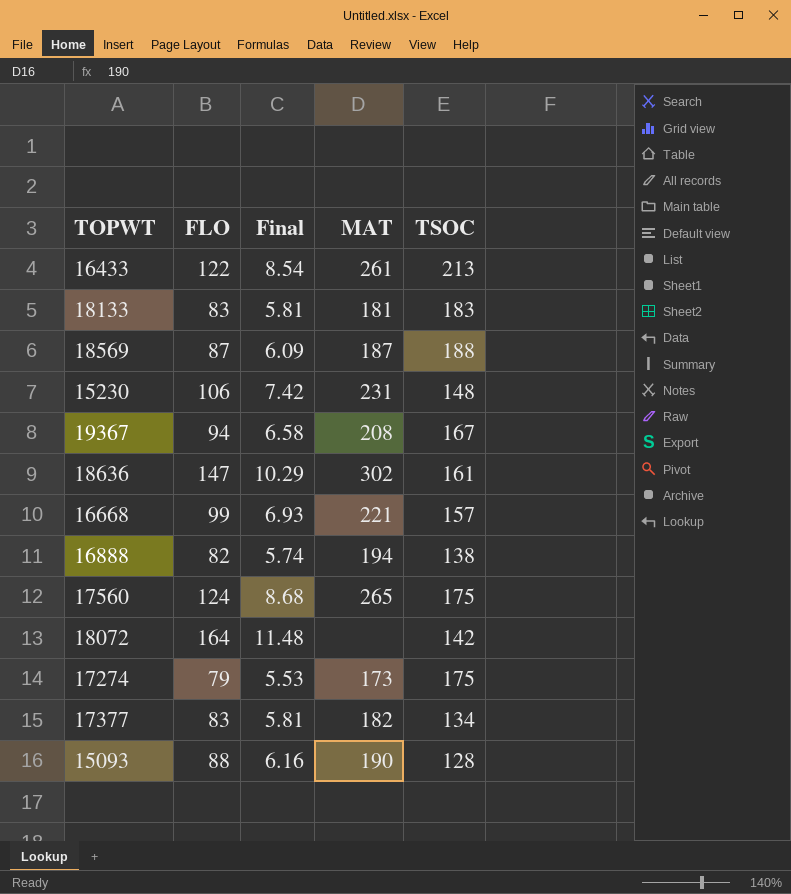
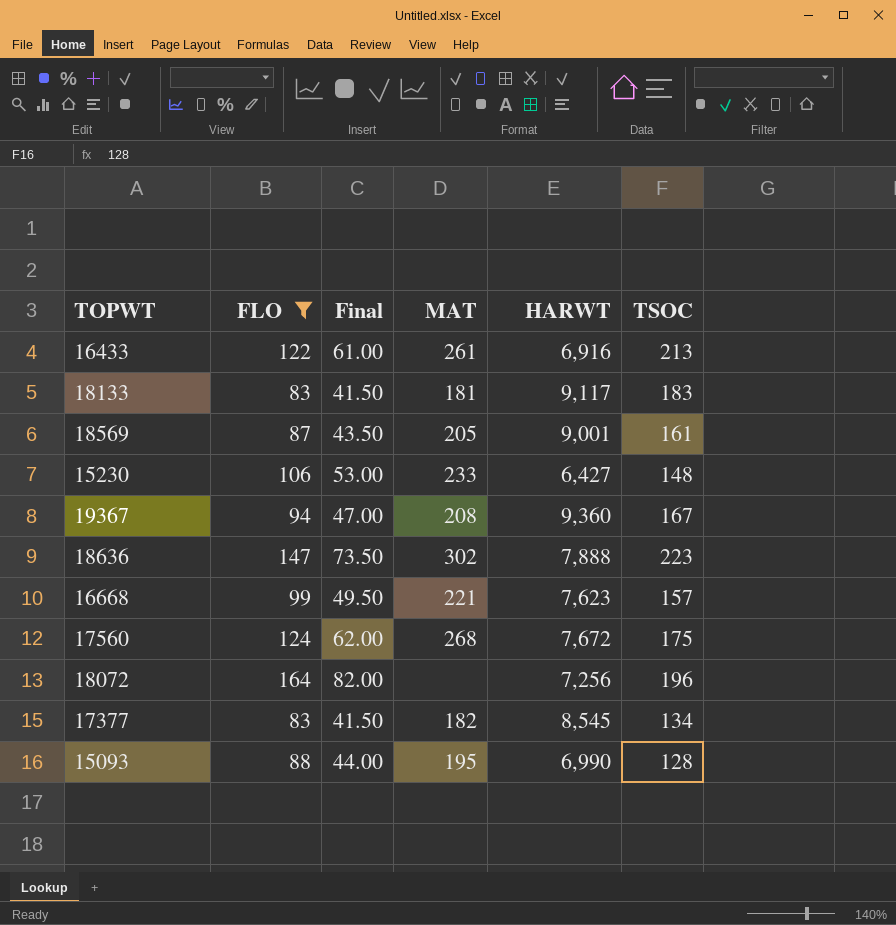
filter: none -> FLO >= 83
column Final | formula: [FLO] * 0.07 -> [FLO] * 0.5
column HARWT | position: none -> 5
18569 | MAT: 187 -> 205
18569 | TSOC: 188 -> 161
15230 | MAT: 231 -> 233
18636 | TSOC: 161 -> 223
17560 | MAT: 265 -> 268
18072 | TSOC: 142 -> 196
15093 | MAT: 190 -> 195

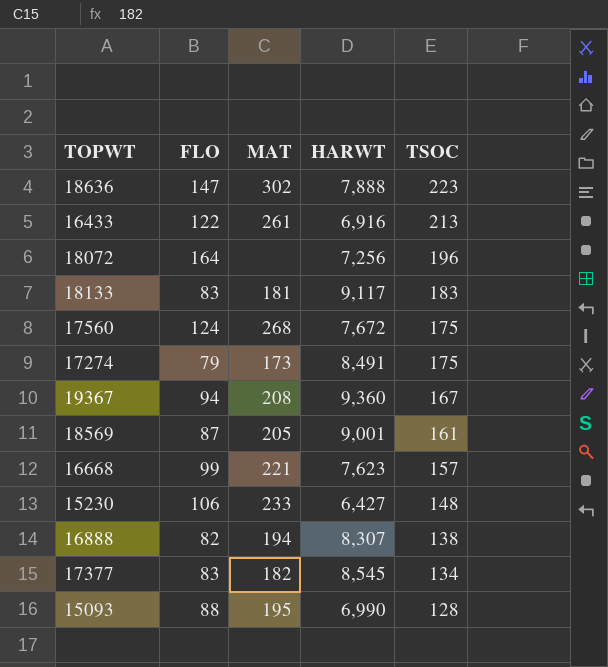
filter: FLO >= 83 -> none
row order: none -> TSOC descending
column Final | formula: [FLO] * 0.5 -> none

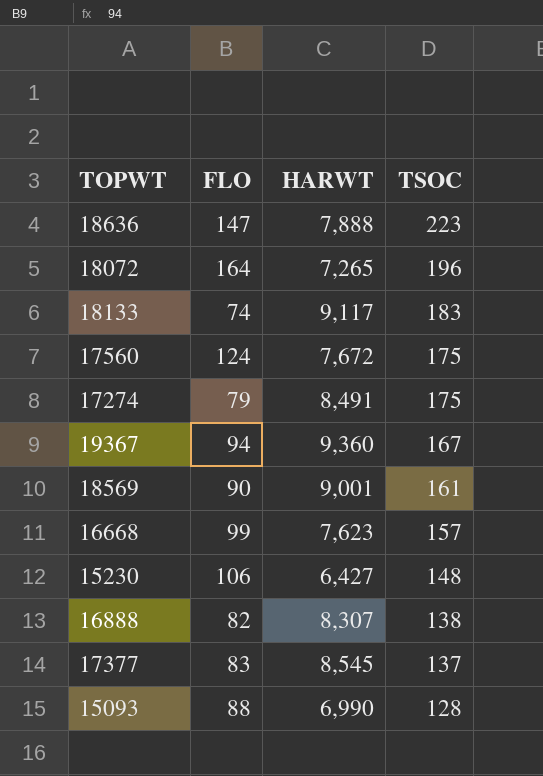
column MAT | position: 3 -> none
row 16433: 122 | 261 | 6,916 | 213 -> none
18072 | HARWT: 7,256 -> 7,265
18133 | FLO: 83 -> 74
18569 | FLO: 87 -> 90
17377 | TSOC: 134 -> 137

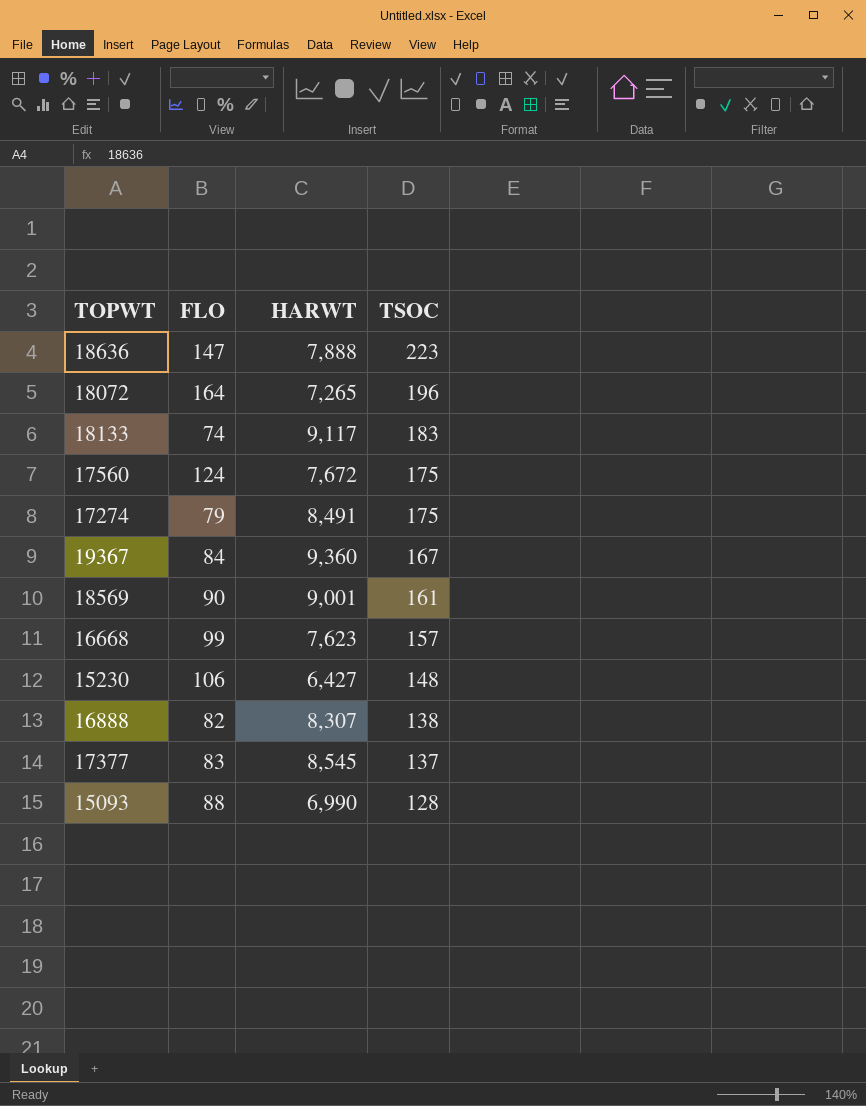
19367 | FLO: 94 -> 84

